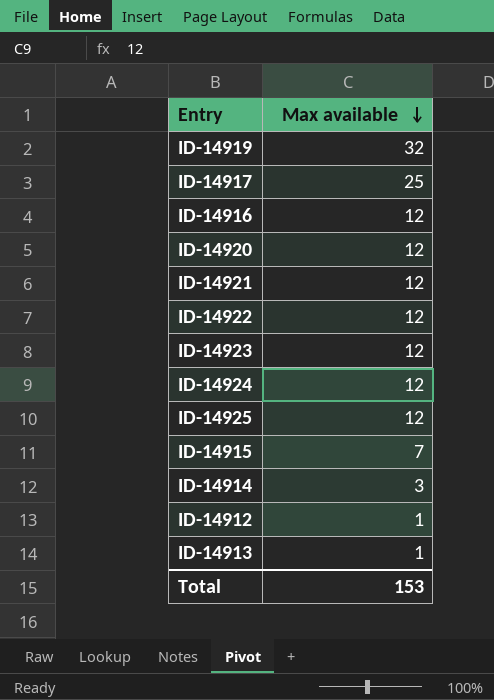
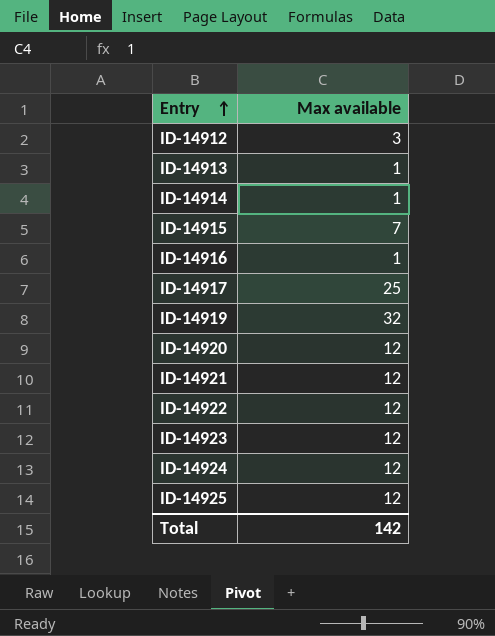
row order: Max available descending -> Entry ascending
ID-14912 | Max available: 1 -> 3
ID-14914 | Max available: 3 -> 1
ID-14916 | Max available: 12 -> 1
Total | Max available: 153 -> 142

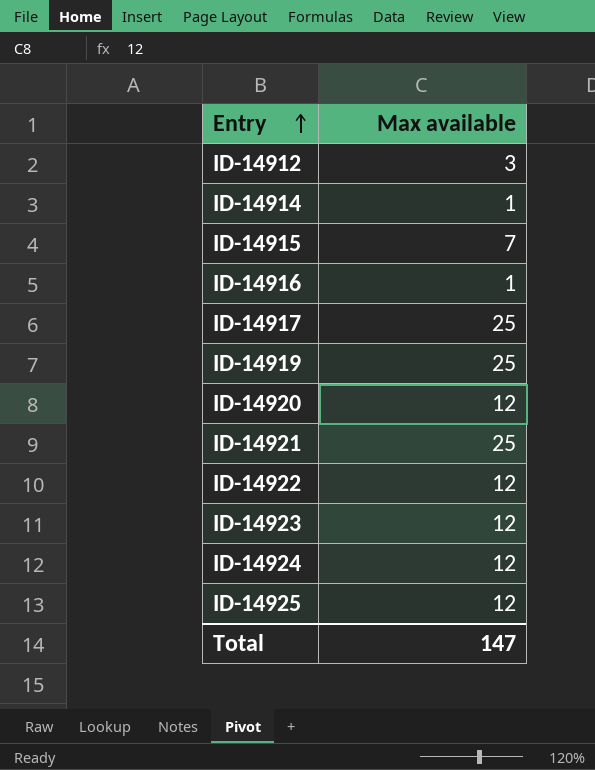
row ID-14913: 1 -> none
ID-14919 | Max available: 32 -> 25
ID-14921 | Max available: 12 -> 25
Total | Max available: 142 -> 147

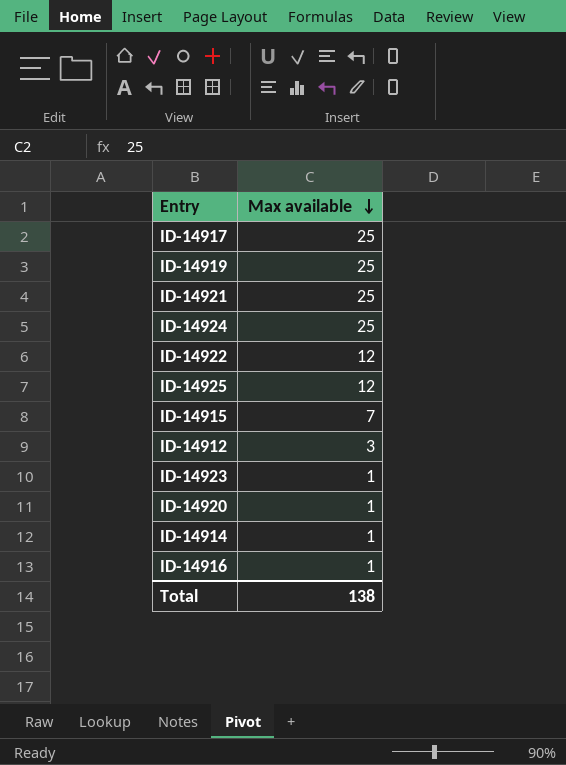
row order: Entry ascending -> Max available descending
ID-14924 | Max available: 12 -> 25
ID-14923 | Max available: 12 -> 1
ID-14920 | Max available: 12 -> 1
Total | Max available: 147 -> 138

